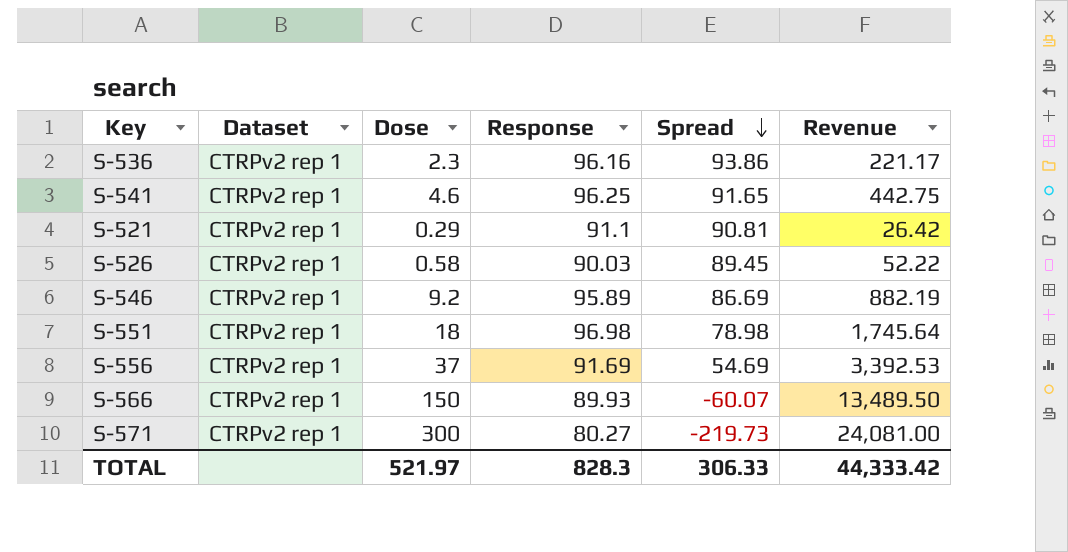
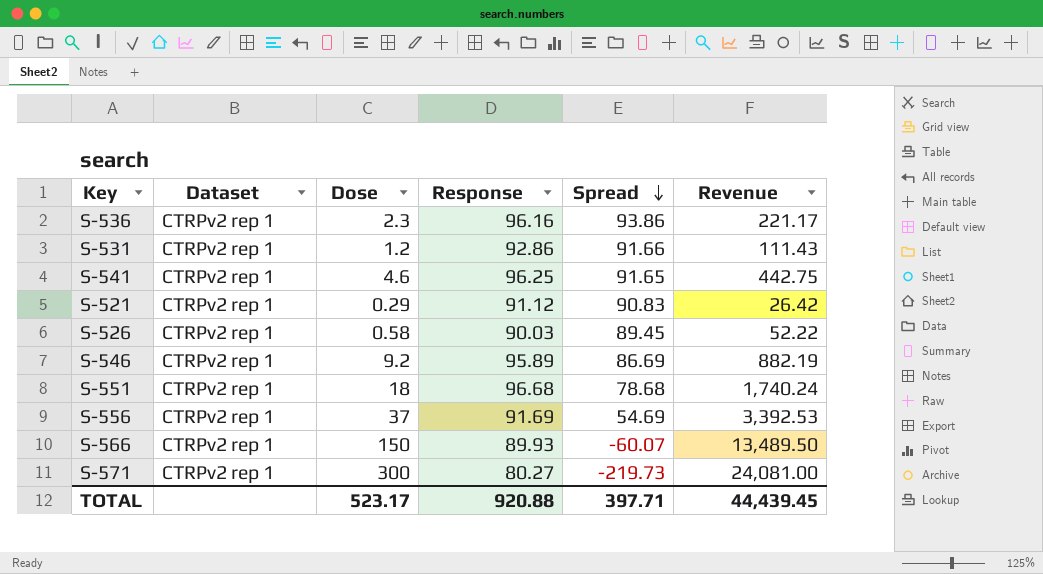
row S-531: none -> CTRPv2 rep 1 | 1.2 | 92.86 | 91.66 | 111.43
S-521 | Response: 91.1 -> 91.12
S-521 | Spread: 90.81 -> 90.83
S-551 | Response: 96.98 -> 96.68
S-551 | Spread: 78.98 -> 78.68
S-551 | Revenue: 1,745.64 -> 1,740.24
TOTAL | Dose: 521.97 -> 523.17
TOTAL | Response: 828.3 -> 920.88
TOTAL | Spread: 306.33 -> 397.71
TOTAL | Revenue: 44,333.42 -> 44,439.45

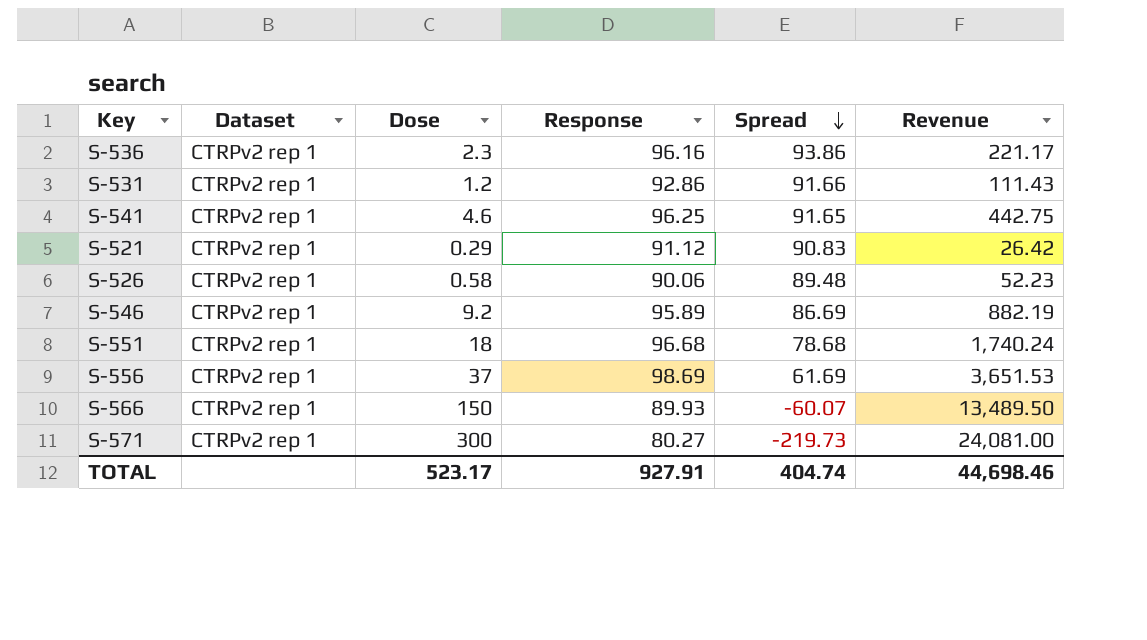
S-526 | Response: 90.03 -> 90.06
S-526 | Spread: 89.45 -> 89.48
S-526 | Revenue: 52.22 -> 52.23
S-556 | Response: 91.69 -> 98.69
S-556 | Spread: 54.69 -> 61.69
S-556 | Revenue: 3,392.53 -> 3,651.53
TOTAL | Response: 920.88 -> 927.91
TOTAL | Spread: 397.71 -> 404.74
TOTAL | Revenue: 44,439.45 -> 44,698.46

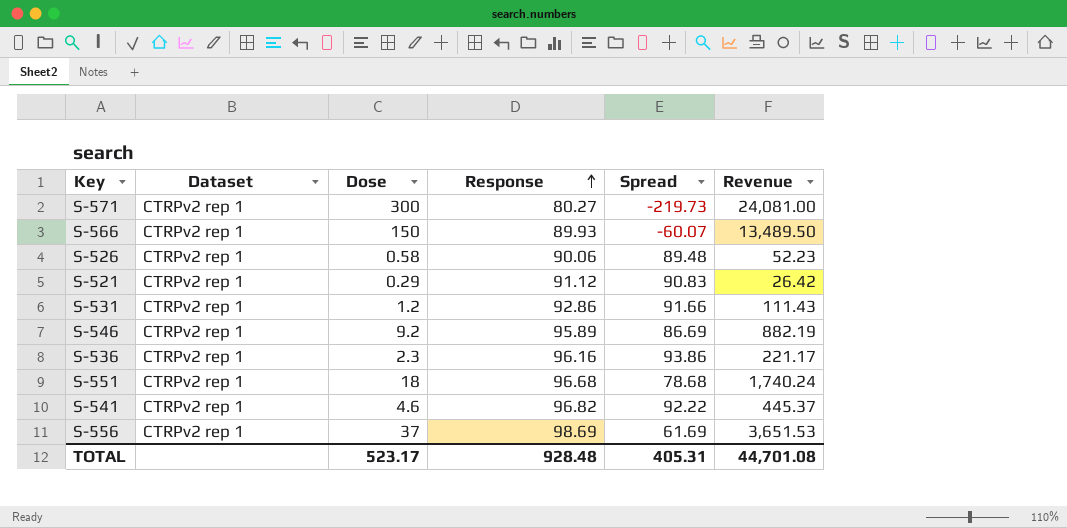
row order: Spread descending -> Response ascending
S-541 | Response: 96.25 -> 96.82
S-541 | Spread: 91.65 -> 92.22
S-541 | Revenue: 442.75 -> 445.37
TOTAL | Response: 927.91 -> 928.48
TOTAL | Spread: 404.74 -> 405.31
TOTAL | Revenue: 44,698.46 -> 44,701.08

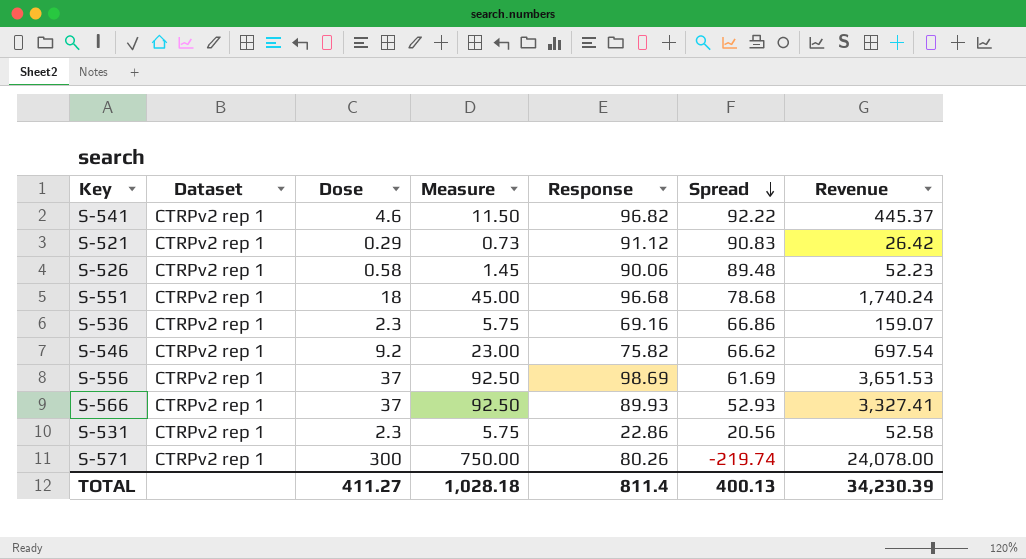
row order: Response ascending -> Spread descending
column Measure | formula: none -> [Dose] * 2.5
S-536 | Response: 96.16 -> 69.16
S-536 | Spread: 93.86 -> 66.86
S-536 | Revenue: 221.17 -> 159.07
S-546 | Response: 95.89 -> 75.82
S-546 | Spread: 86.69 -> 66.62
S-546 | Revenue: 882.19 -> 697.54
S-566 | Dose: 150 -> 37
S-566 | Spread: -60.07 -> 52.93
S-566 | Revenue: 13,489.50 -> 3,327.41
S-531 | Dose: 1.2 -> 2.3
S-531 | Response: 92.86 -> 22.86
S-531 | Spread: 91.66 -> 20.56
S-531 | Revenue: 111.43 -> 52.58
S-571 | Response: 80.27 -> 80.26
S-571 | Spread: -219.73 -> -219.74
S-571 | Revenue: 24,081.00 -> 24,078.00
TOTAL | Dose: 523.17 -> 411.27
TOTAL | Response: 928.48 -> 811.4
TOTAL | Spread: 405.31 -> 400.13
TOTAL | Revenue: 44,701.08 -> 34,230.39

